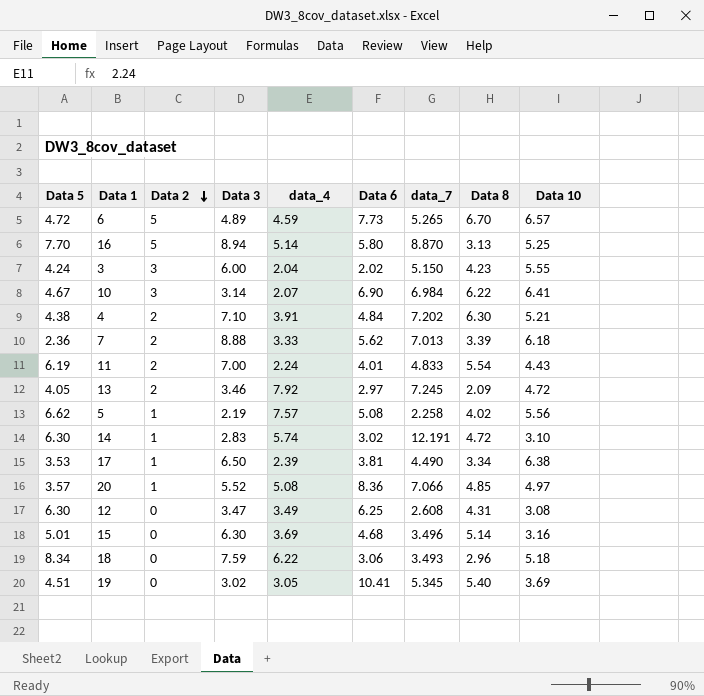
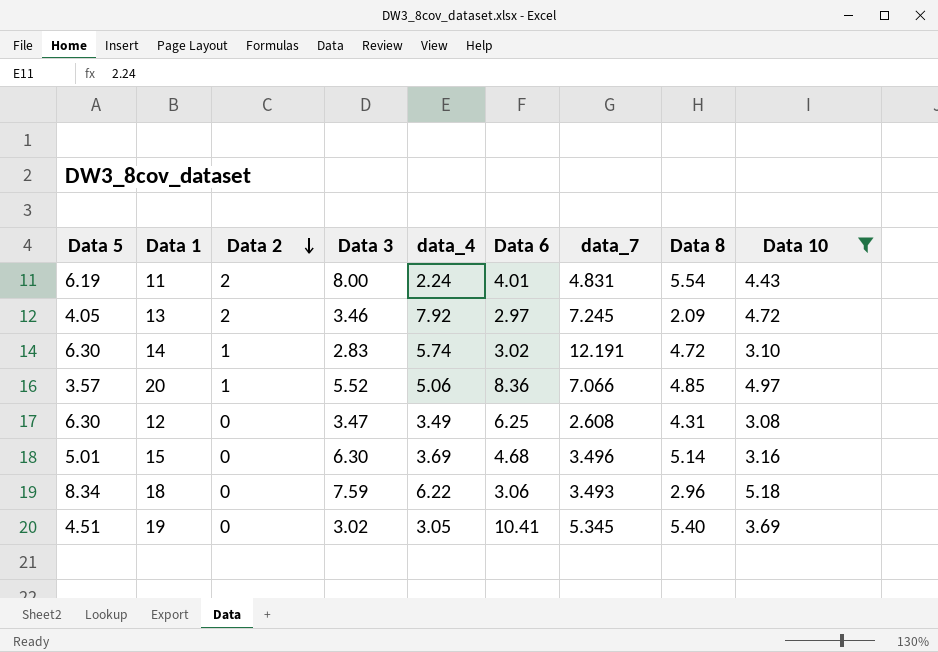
filter: none -> Data 10 <= 5.18
11 | Data 3: 7.00 -> 8.00
11 | data_7: 4.833 -> 4.831
20 | data_4: 5.08 -> 5.06

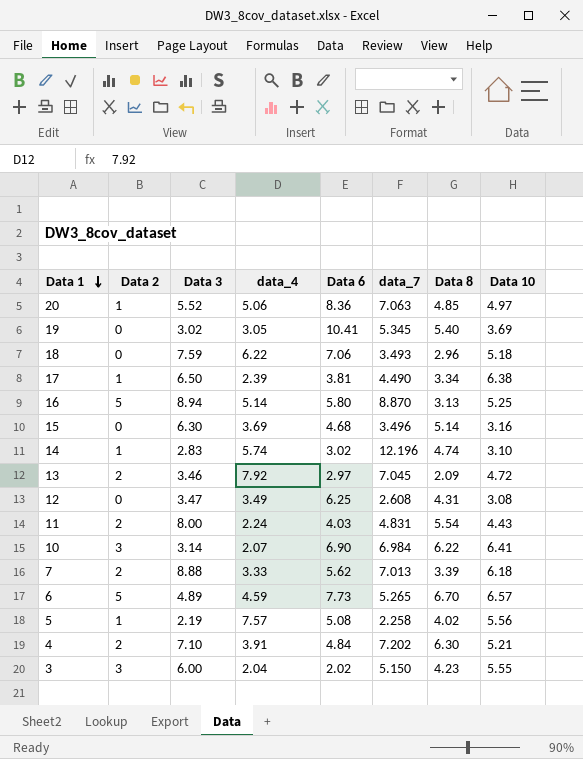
filter: Data 10 <= 5.18 -> none
row order: Data 2 descending -> Data 1 descending
column Data 5 | position: 1 -> none
20 | data_7: 7.066 -> 7.063
18 | Data 6: 3.06 -> 7.06
14 | data_7: 12.191 -> 12.196
14 | Data 8: 4.72 -> 4.74
13 | data_7: 7.245 -> 7.045
11 | Data 6: 4.01 -> 4.03

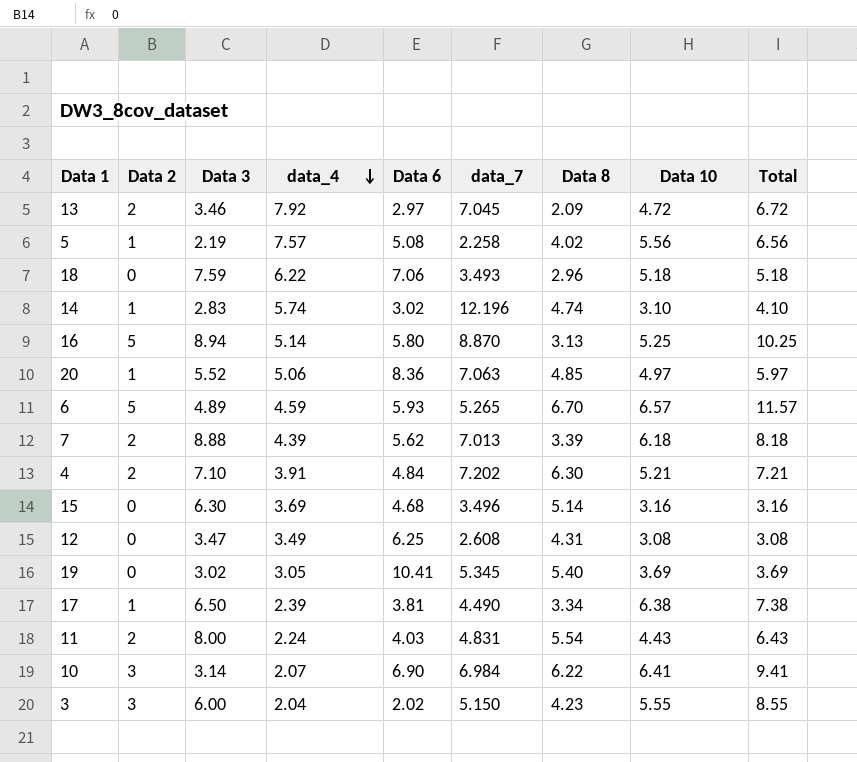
row order: Data 1 descending -> data_4 descending
column Total | formula: none -> [Data 2] + [Data 10]
6 | Data 6: 7.73 -> 5.93
7 | data_4: 3.33 -> 4.39

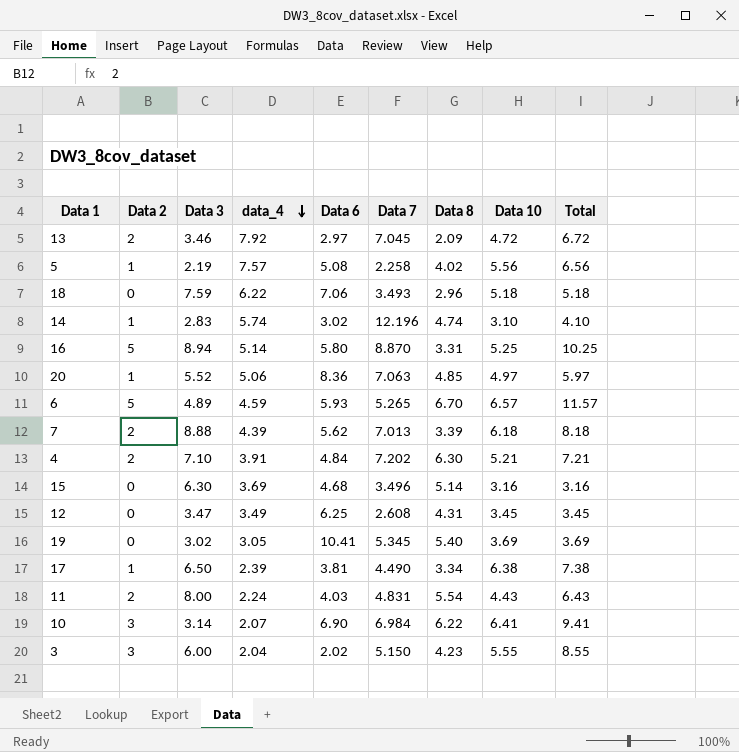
column name: data_7 -> Data 7
16 | Data 8: 3.13 -> 3.31
12 | Data 10: 3.08 -> 3.45
12 | Total: 3.08 -> 3.45

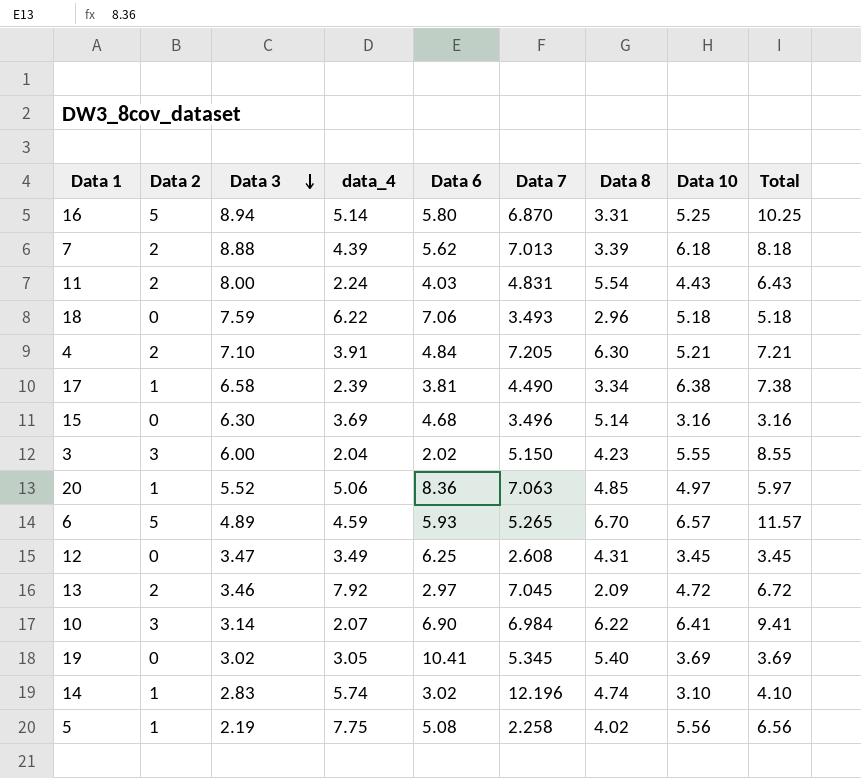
row order: data_4 descending -> Data 3 descending
16 | Data 7: 8.870 -> 6.870
4 | Data 7: 7.202 -> 7.205
17 | Data 3: 6.50 -> 6.58
5 | data_4: 7.57 -> 7.75

